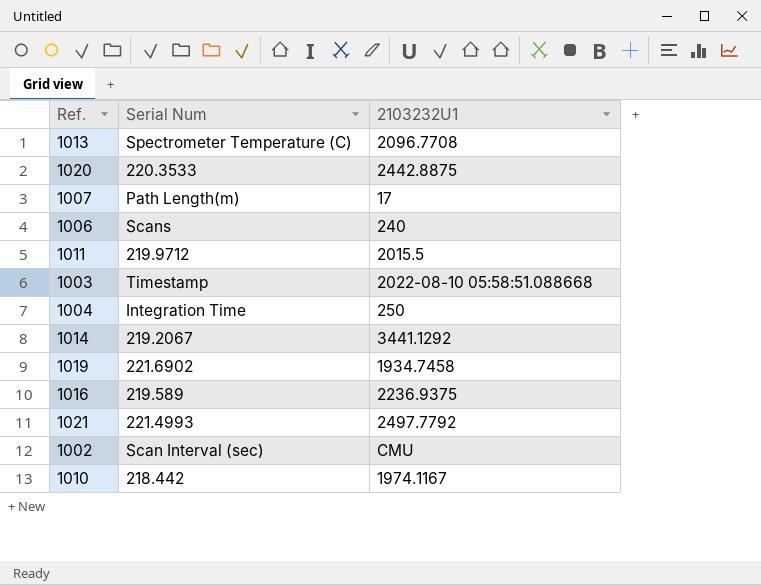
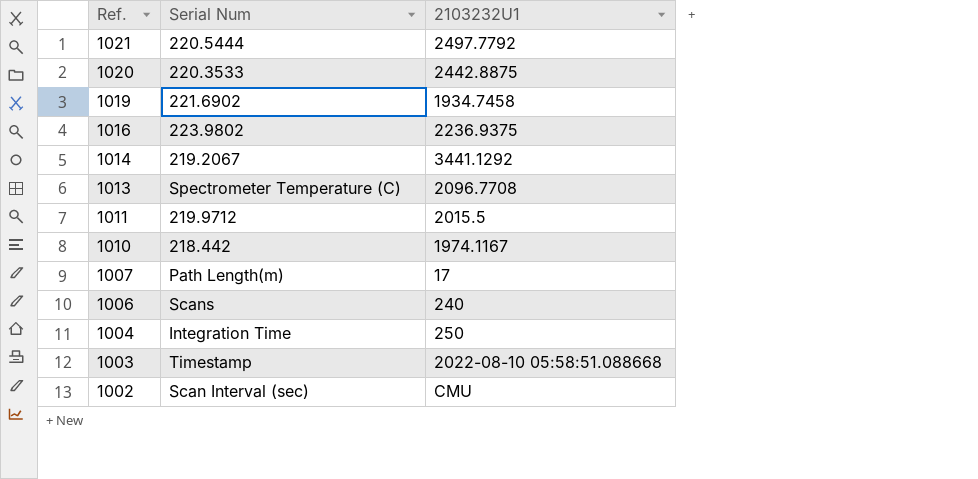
row order: none -> Ref. descending
1021 | Serial Num: 221.4993 -> 220.5444
1016 | Serial Num: 219.589 -> 223.9802

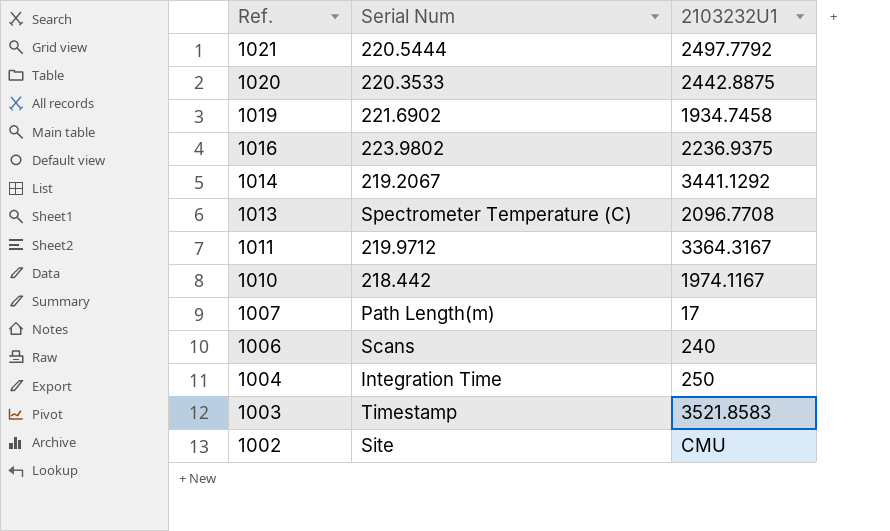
1011 | 2103232U1: 2015.5 -> 3364.3167
1003 | 2103232U1: 2022-08-10 05:58:51.088668 -> 3521.8583
1002 | Serial Num: Scan Interval (sec) -> Site

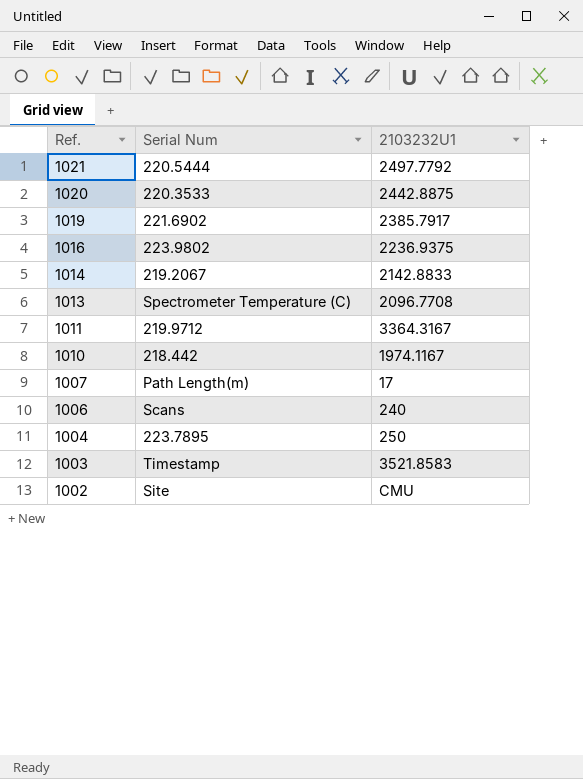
1019 | 2103232U1: 1934.7458 -> 2385.7917
1014 | 2103232U1: 3441.1292 -> 2142.8833
1004 | Serial Num: Integration Time -> 223.7895

